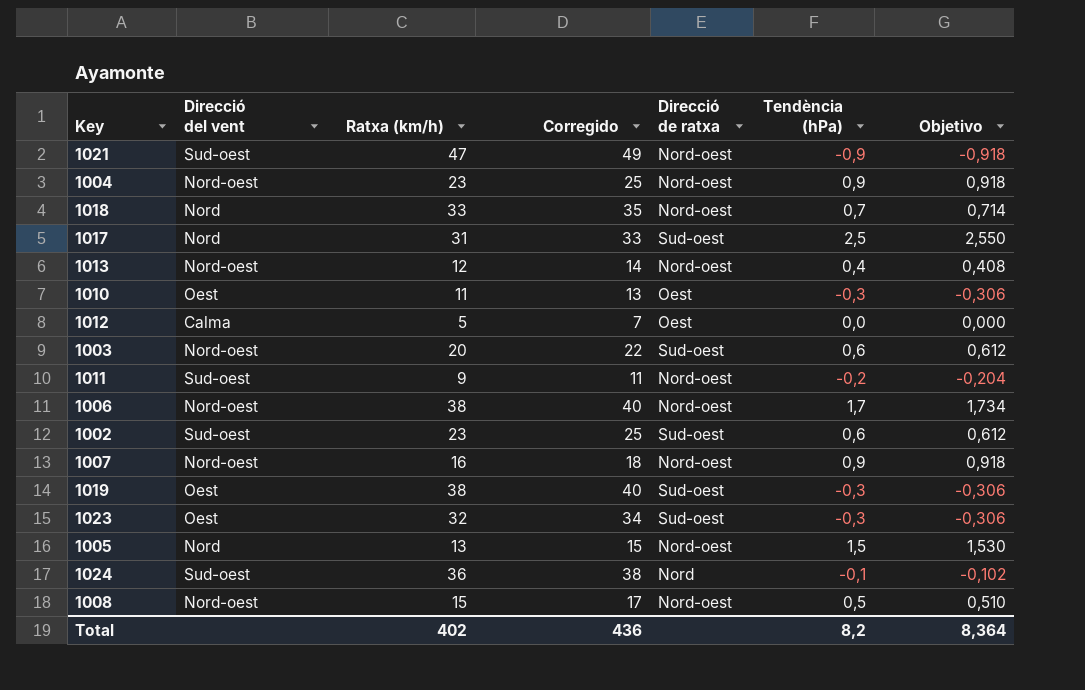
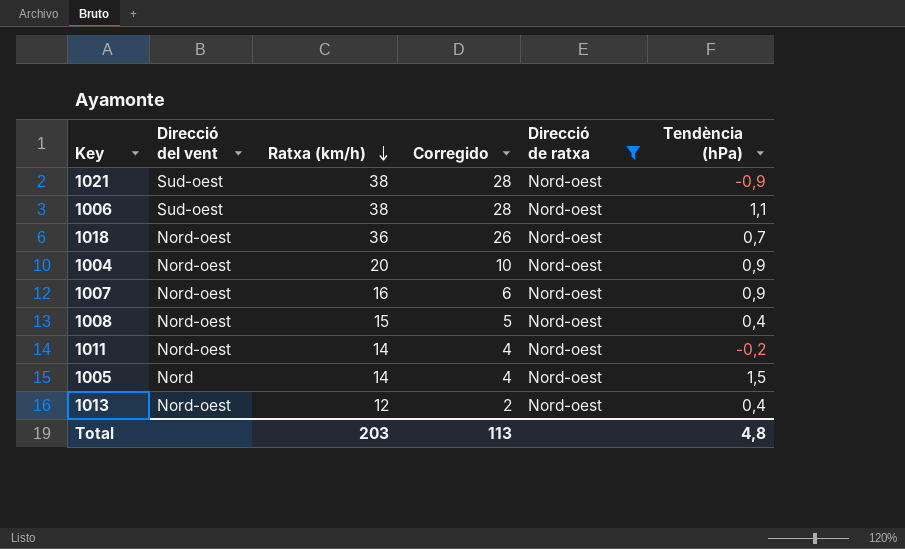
filter: none -> Direcció de ratxa = Nord-oest
row order: none -> Ratxa (km/h) descending
column Objetivo | formula: [Tendència (hPa)] * 1,02 -> none
column Corregido | formula: [Ratxa (km/h)] + 2 -> [Ratxa (km/h)] - 10
1021 | Ratxa (km/h): 47 -> 38
1006 | Direcció del vent: Nord-oest -> Sud-oest
1006 | Tendència (hPa): 1,7 -> 1,1
1018 | Direcció del vent: Nord -> Nord-oest
1018 | Ratxa (km/h): 33 -> 36
1004 | Ratxa (km/h): 23 -> 20
1008 | Tendència (hPa): 0,5 -> 0,4
1011 | Direcció del vent: Sud-oest -> Nord-oest
1011 | Ratxa (km/h): 9 -> 14
1005 | Ratxa (km/h): 13 -> 14
Total | Ratxa (km/h): 402 -> 203
Total | Corregido: 436 -> 113
Total | Tendència (hPa): 8,2 -> 4,8

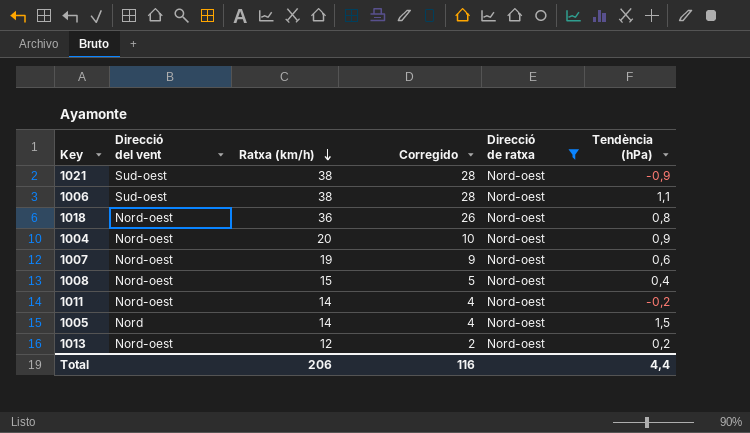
1018 | Tendència (hPa): 0,7 -> 0,8
1007 | Ratxa (km/h): 16 -> 19
1007 | Corregido: 6 -> 9
1007 | Tendència (hPa): 0,9 -> 0,6
1013 | Tendència (hPa): 0,4 -> 0,2
Total | Ratxa (km/h): 203 -> 206
Total | Corregido: 113 -> 116
Total | Tendència (hPa): 4,8 -> 4,4

